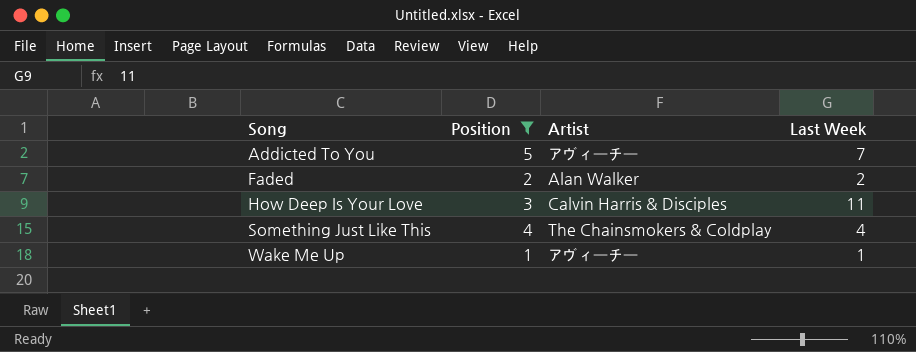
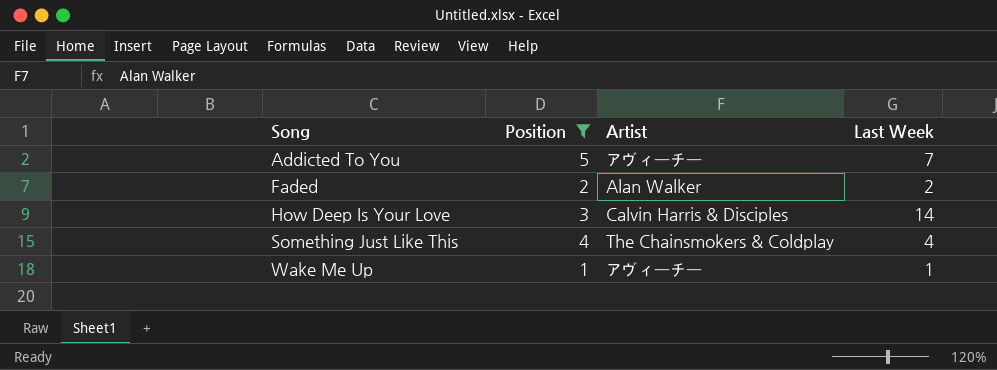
How Deep Is Your Love | Last Week: 11 -> 14

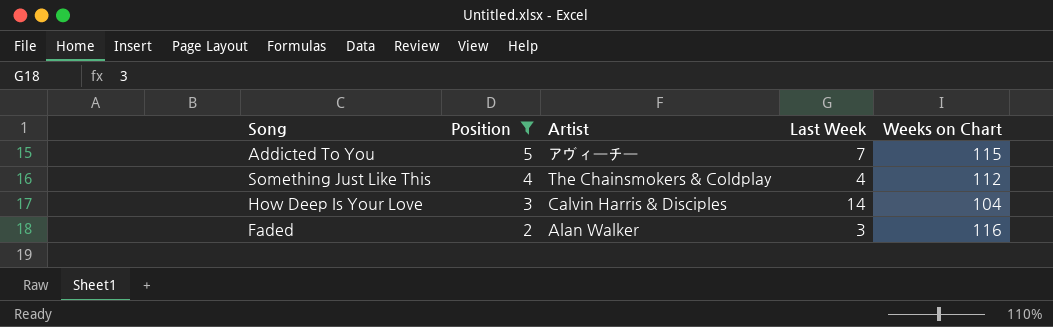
row order: Song ascending -> Position descending
column Weeks on Chart | position: none -> 5
row Wake Me Up: 1 | アヴィーチー | 1 -> none
Faded | Last Week: 2 -> 3

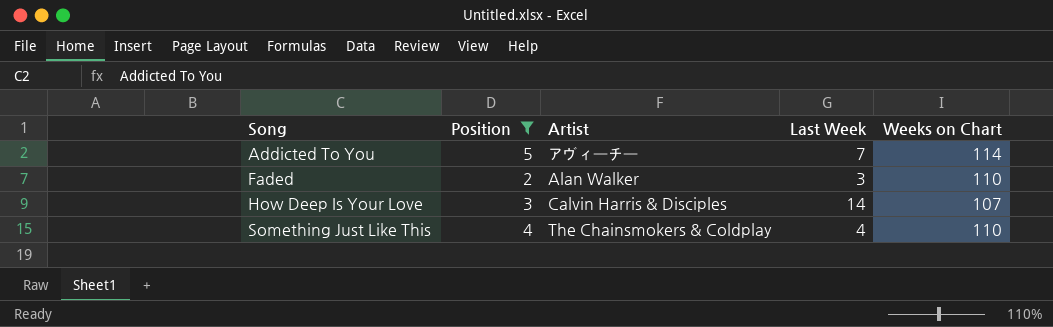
row order: Position descending -> Song ascending
Addicted To You | Weeks on Chart: 115 -> 114
Faded | Weeks on Chart: 116 -> 110
How Deep Is Your Love | Weeks on Chart: 104 -> 107
Something Just Like This | Weeks on Chart: 112 -> 110

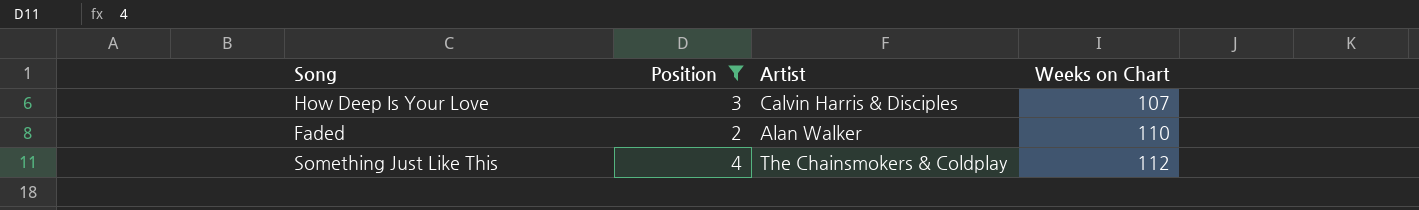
row order: Song ascending -> Weeks on Chart ascending
column Last Week | position: 4 -> none
row Addicted To You: 5 | アヴィーチー | 7 | 114 -> none
Something Just Like This | Weeks on Chart: 110 -> 112

